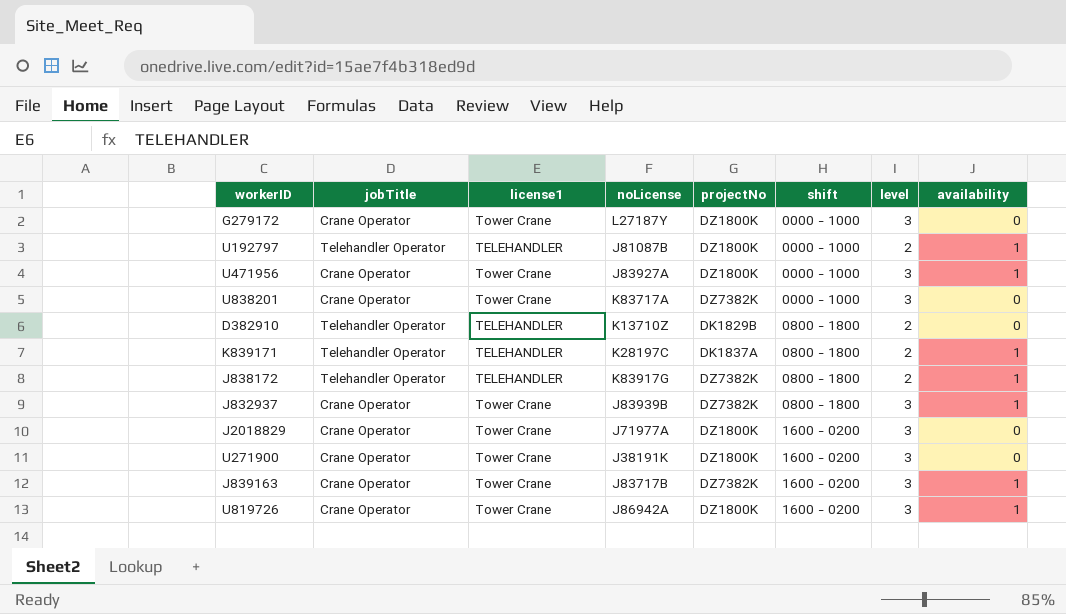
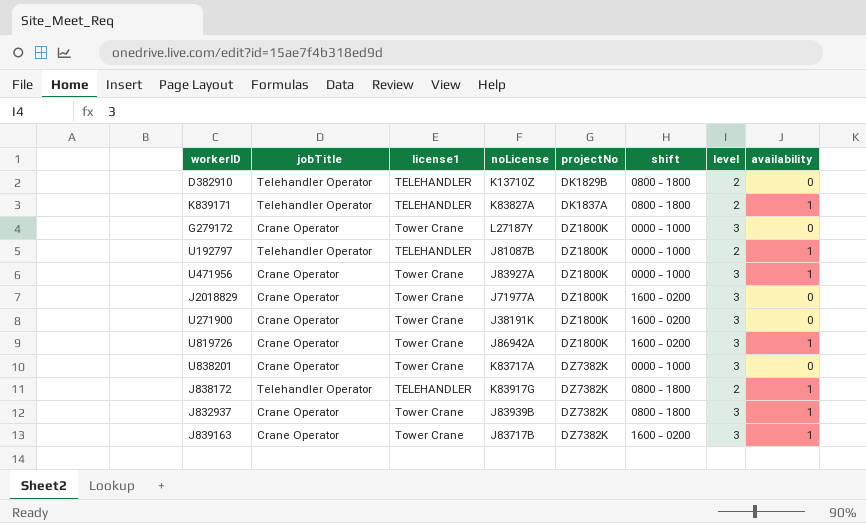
row order: shift ascending -> projectNo ascending
K839171 | noLicense: K28197C -> K83827A

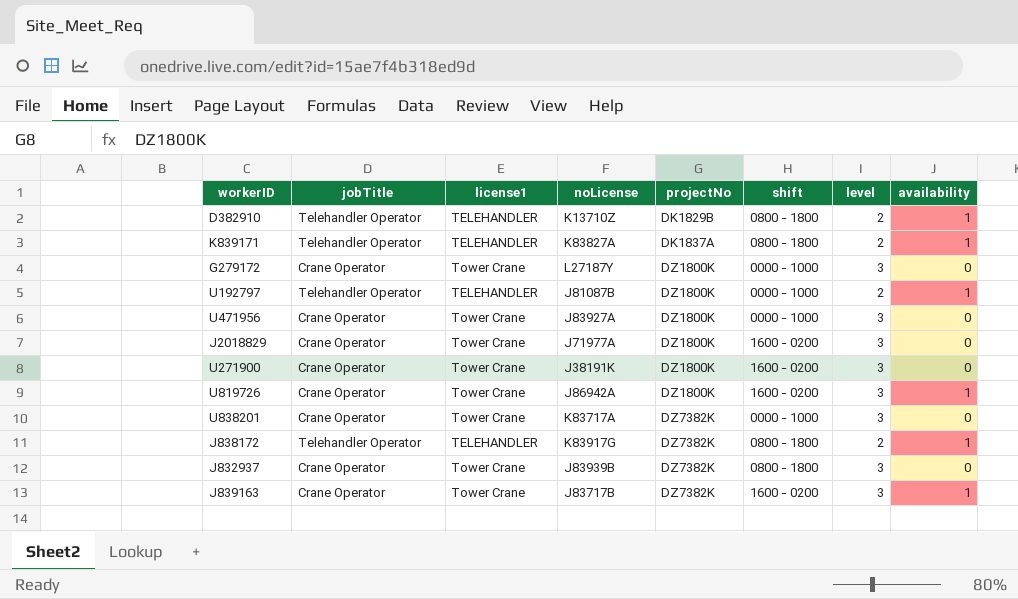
D382910 | availability: 0 -> 1
U471956 | availability: 1 -> 0
J832937 | availability: 1 -> 0

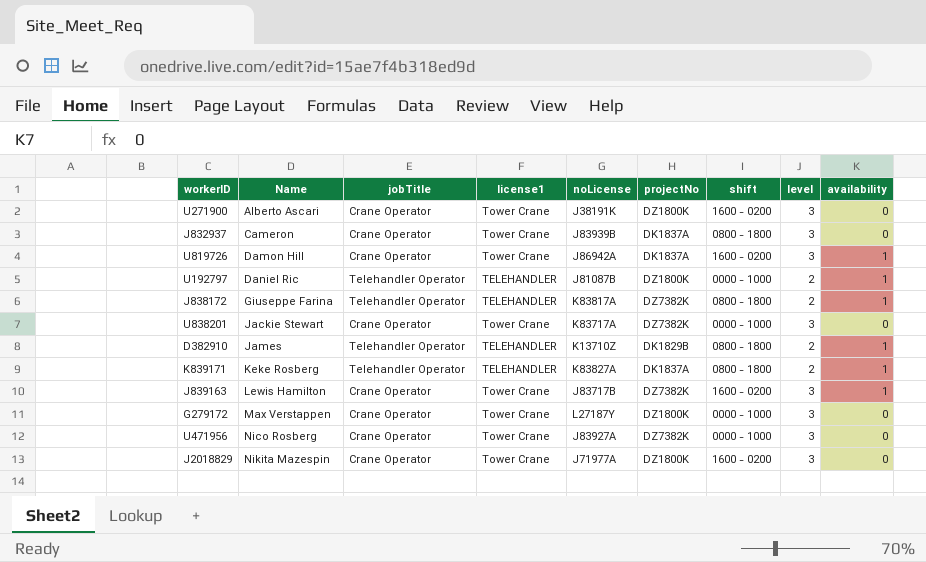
row order: projectNo ascending -> Name ascending
column Name | position: none -> 2
J832937 | projectNo: DZ7382K -> DK1837A
U819726 | projectNo: DZ1800K -> DK1837A
J838172 | noLicense: K83917G -> K83817A
U471956 | projectNo: DZ1800K -> DZ7382K

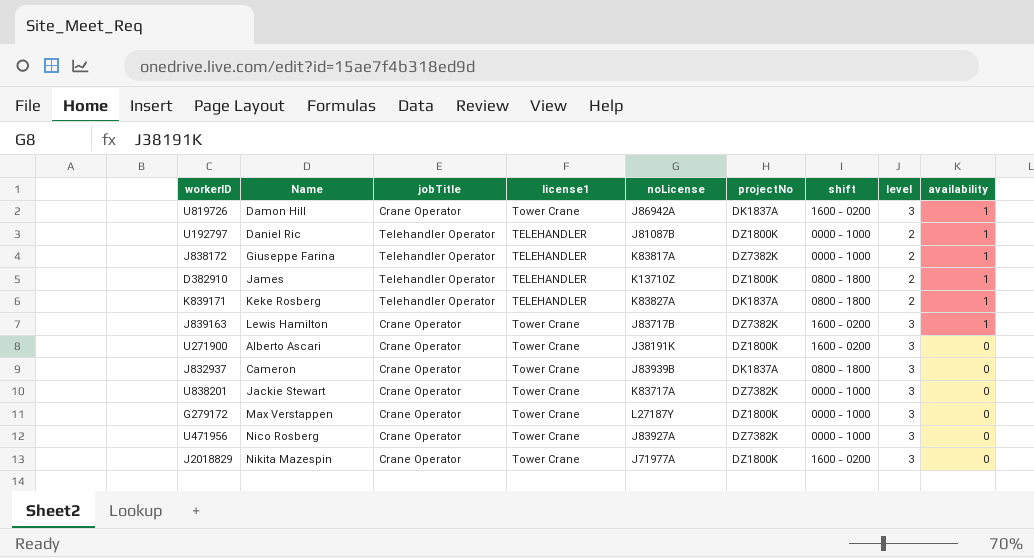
row order: Name ascending -> availability descending
J838172 | shift: 0800 - 1800 -> 0000 - 1000
D382910 | projectNo: DK1829B -> DZ1800K

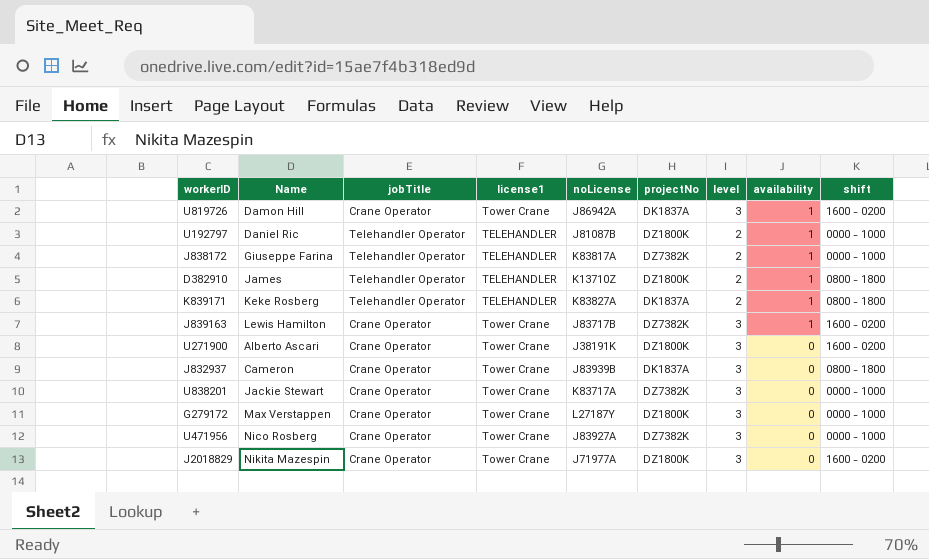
column shift | position: 7 -> 9

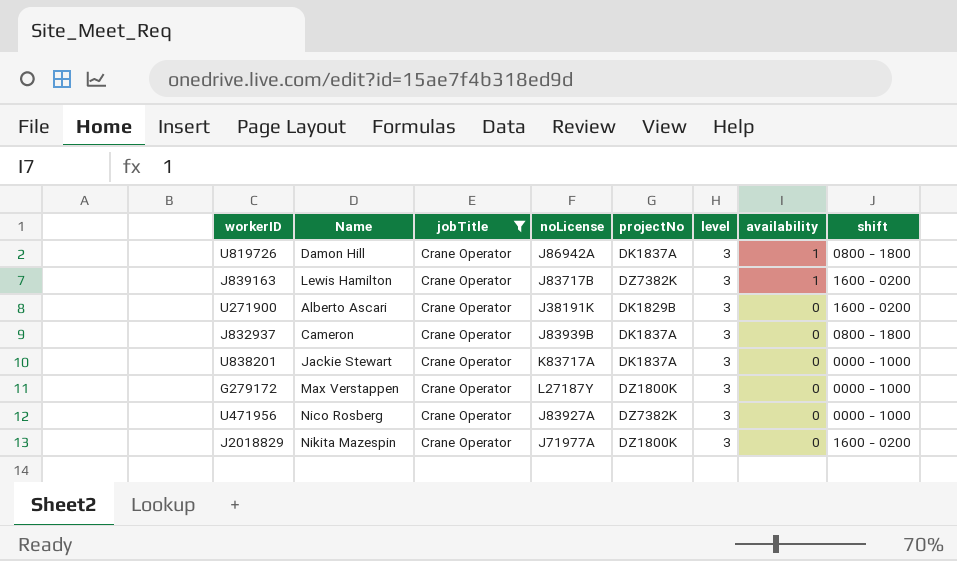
filter: none -> jobTitle = Crane Operator
column license1 | position: 4 -> none
U819726 | shift: 1600 - 0200 -> 0800 - 1800
U271900 | projectNo: DZ1800K -> DK1829B
U838201 | projectNo: DZ7382K -> DK1837A

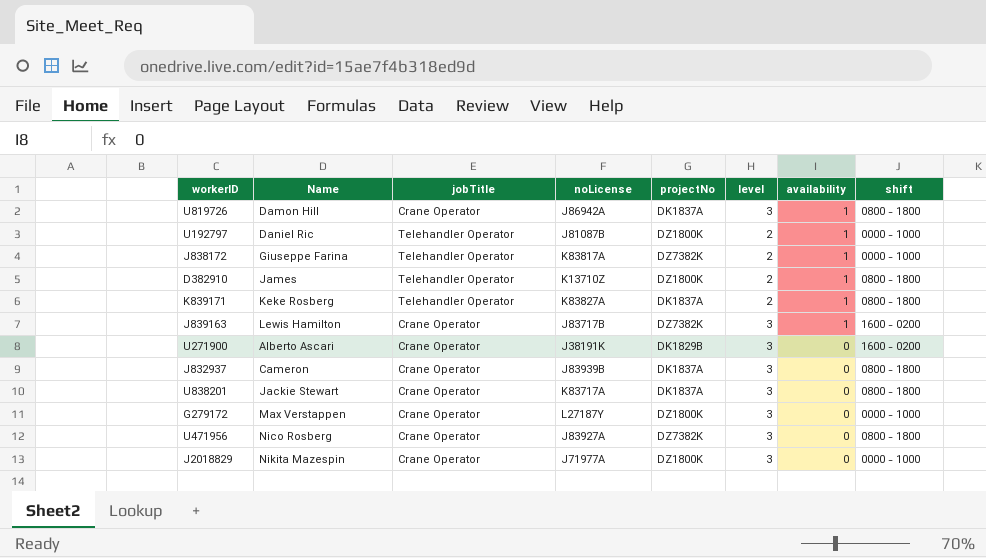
filter: jobTitle = Crane Operator -> none
U838201 | shift: 0000 - 1000 -> 0800 - 1800
U471956 | shift: 0000 - 1000 -> 0800 - 1800
J2018829 | shift: 1600 - 0200 -> 0000 - 1000

